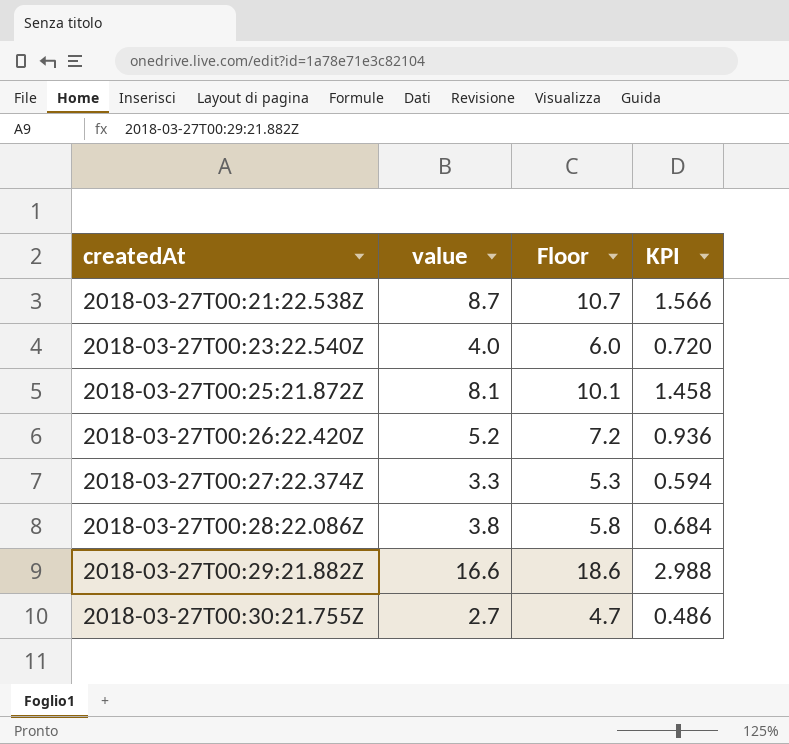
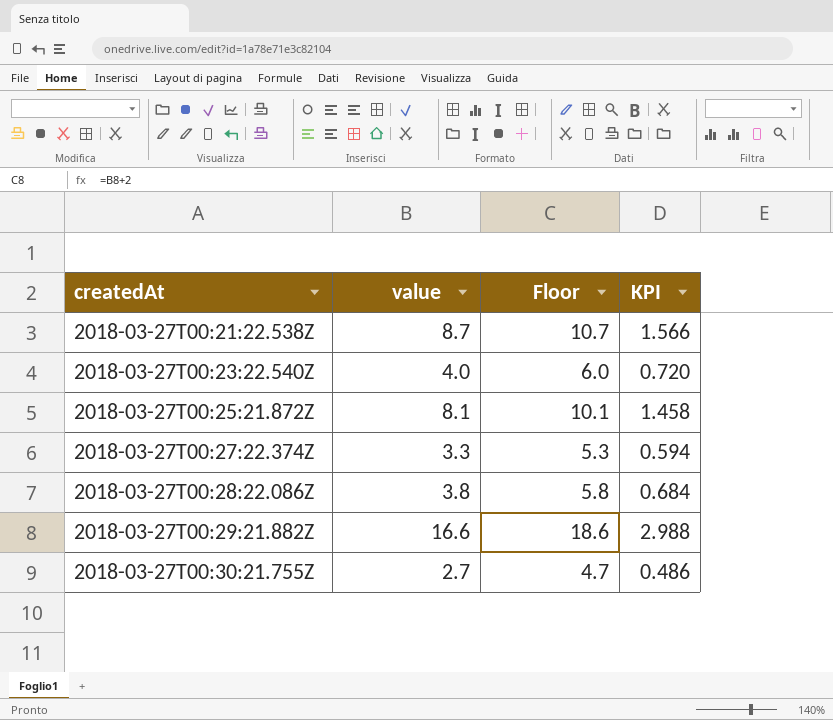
row 2018-03-27T00:26:22.420Z: 5.2 | 7.2 | 0.936 -> none

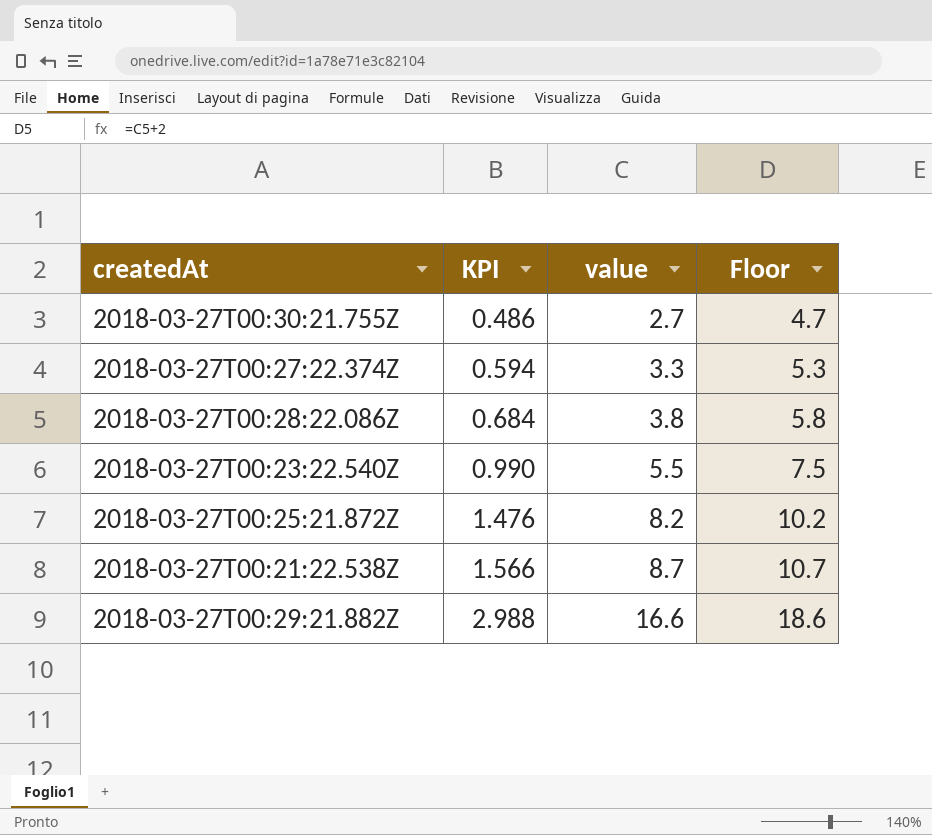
row order: createdAt ascending -> KPI ascending
column KPI | position: 4 -> 2
2018-03-27T00:23:22.540Z | KPI: 0.720 -> 0.990
2018-03-27T00:23:22.540Z | value: 4.0 -> 5.5
2018-03-27T00:23:22.540Z | Floor: 6.0 -> 7.5
2018-03-27T00:25:21.872Z | KPI: 1.458 -> 1.476
2018-03-27T00:25:21.872Z | value: 8.1 -> 8.2
2018-03-27T00:25:21.872Z | Floor: 10.1 -> 10.2

